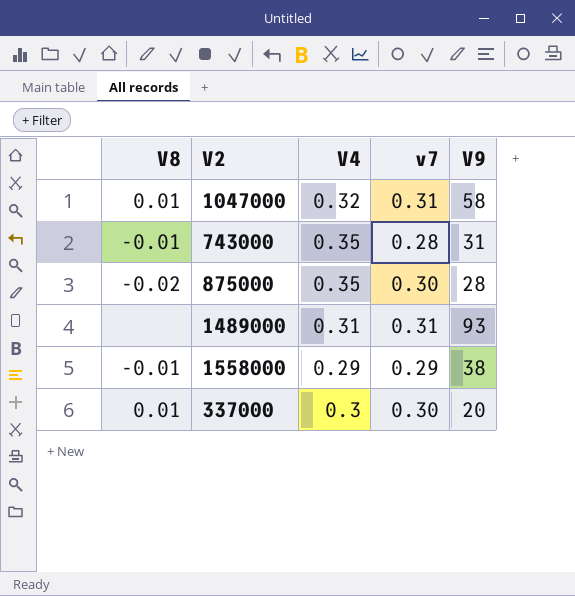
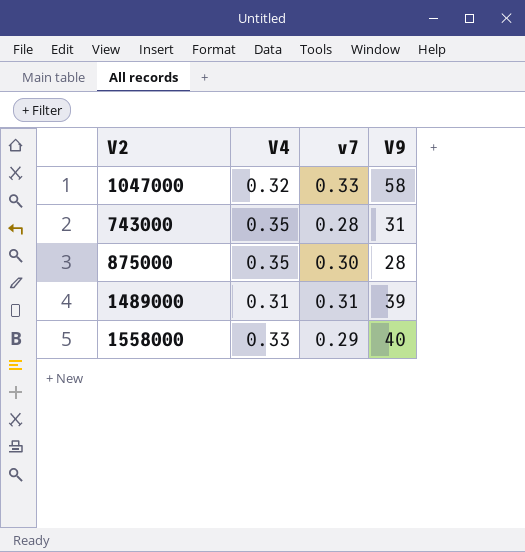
column V8 | position: 1 -> none
row 337000: 0.01 | 0.3 | 0.30 | 20 -> none
1047000 | v7: 0.31 -> 0.33
1489000 | V9: 93 -> 39
1558000 | V4: 0.29 -> 0.33
1558000 | V9: 38 -> 40

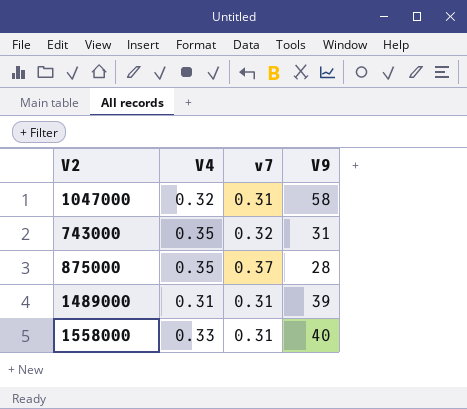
1047000 | v7: 0.33 -> 0.31
743000 | v7: 0.28 -> 0.32
875000 | v7: 0.30 -> 0.37
1558000 | v7: 0.29 -> 0.31

